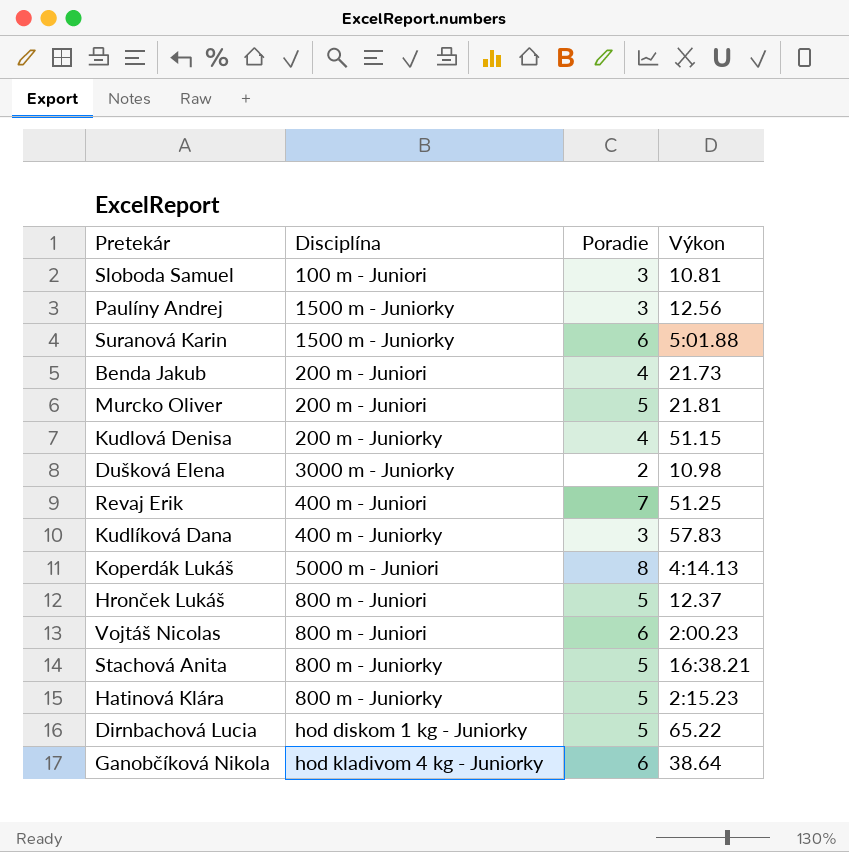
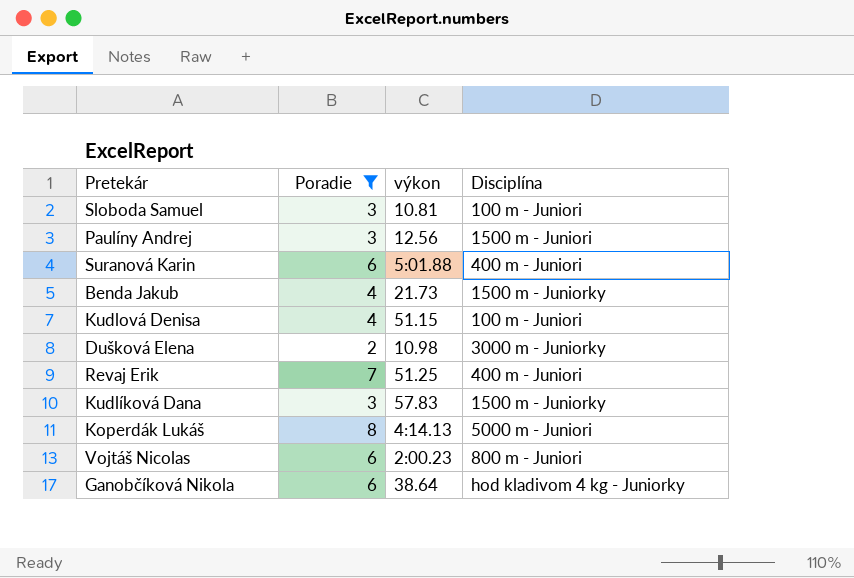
filter: none -> Poradie != 5
column name: Výkon -> výkon
column Disciplína | position: 2 -> 4
Paulíny Andrej | Disciplína: 1500 m - Juniorky -> 1500 m - Juniori
Suranová Karin | Disciplína: 1500 m - Juniorky -> 400 m - Juniori
Benda Jakub | Disciplína: 200 m - Juniori -> 1500 m - Juniorky
Kudlová Denisa | Disciplína: 200 m - Juniorky -> 100 m - Juniori
Kudlíková Dana | Disciplína: 400 m - Juniorky -> 1500 m - Juniorky

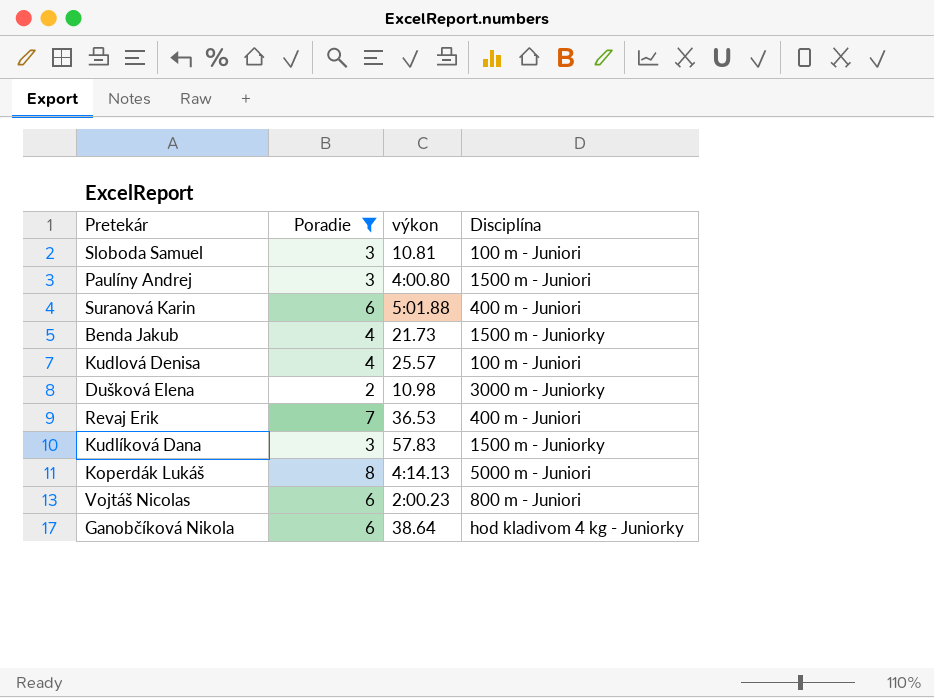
Paulíny Andrej | výkon: 12.56 -> 4:00.80
Kudlová Denisa | výkon: 51.15 -> 25.57
Revaj Erik | výkon: 51.25 -> 36.53

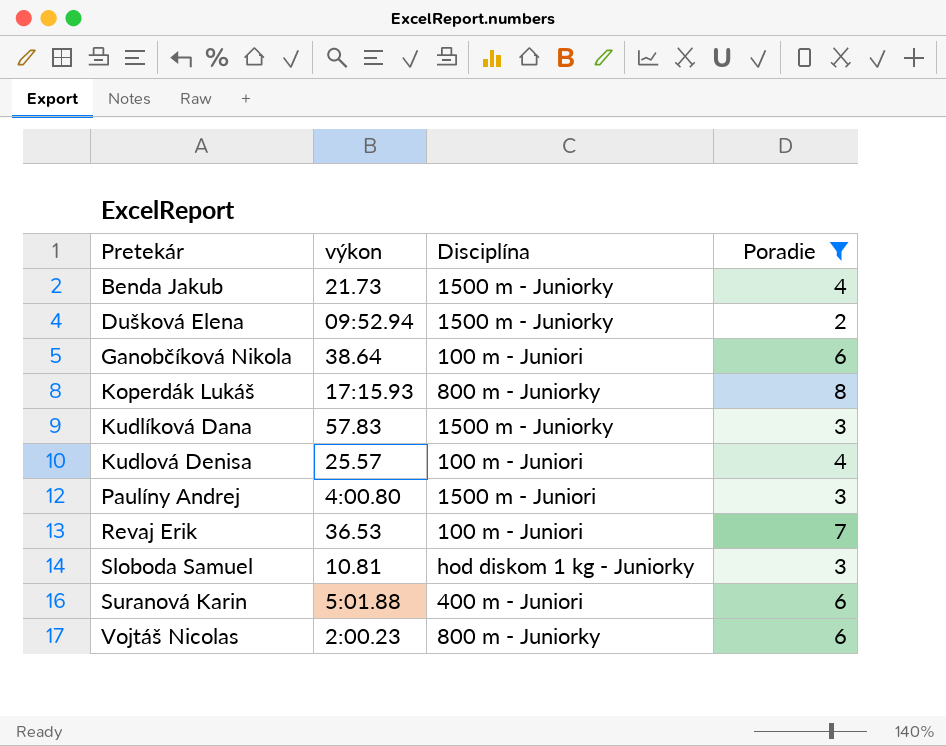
row order: none -> Pretekár ascending
column Poradie | position: 2 -> 4
Dušková Elena | výkon: 10.98 -> 09:52.94
Dušková Elena | Disciplína: 3000 m - Juniorky -> 1500 m - Juniorky
Ganobčíková Nikola | Disciplína: hod kladivom 4 kg - Juniorky -> 100 m - Juniori
Koperdák Lukáš | výkon: 4:14.13 -> 17:15.93
Koperdák Lukáš | Disciplína: 5000 m - Juniori -> 800 m - Juniorky
Revaj Erik | Disciplína: 400 m - Juniori -> 100 m - Juniori
Sloboda Samuel | Disciplína: 100 m - Juniori -> hod diskom 1 kg - Juniorky
Vojtáš Nicolas | Disciplína: 800 m - Juniori -> 800 m - Juniorky

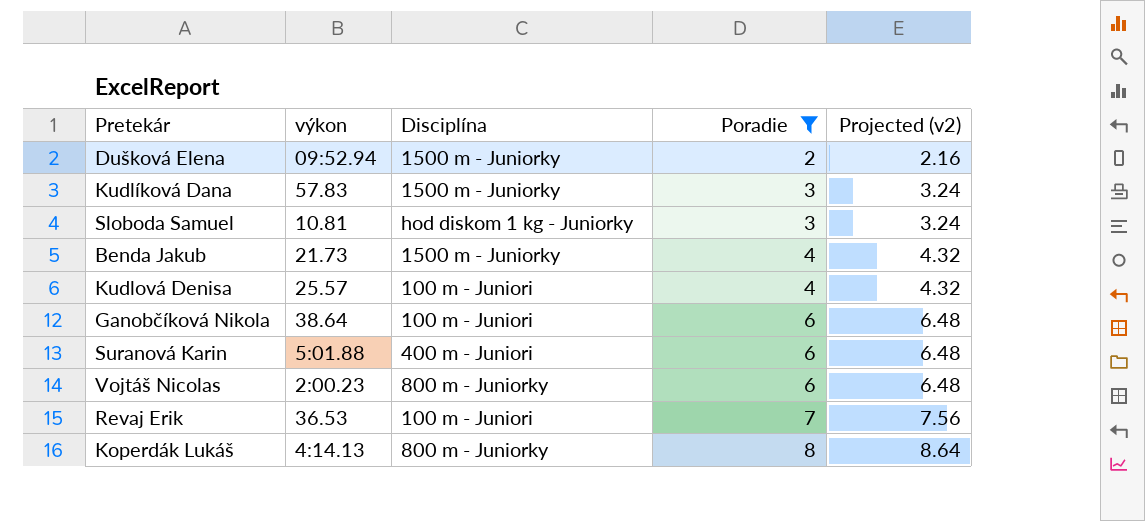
row order: Pretekár ascending -> Poradie ascending
column Projected (v2) | formula: none -> [Poradie] * 1.08
row Paulíny Andrej: 4:00.80 | 1500 m - Juniori | 3 -> none
Koperdák Lukáš | výkon: 17:15.93 -> 4:14.13

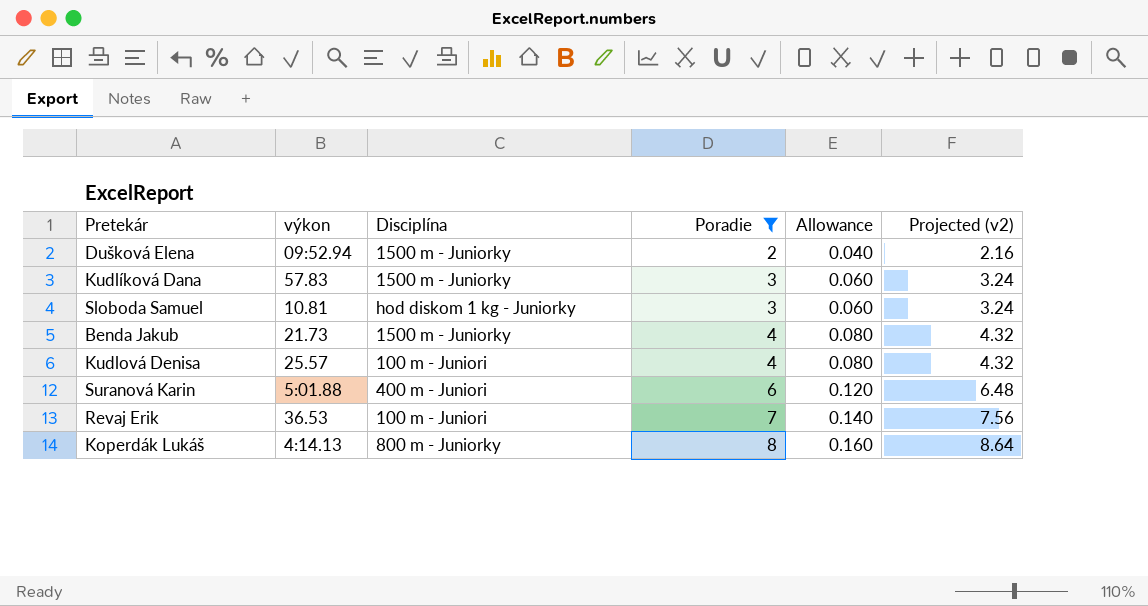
column Allowance | formula: none -> [Poradie] * 0.02
row Ganobčíková Nikola: 38.64 | 100 m - Juniori | 6 | 6.48 -> none
row Vojtáš Nicolas: 2:00.23 | 800 m - Juniorky | 6 | 6.48 -> none

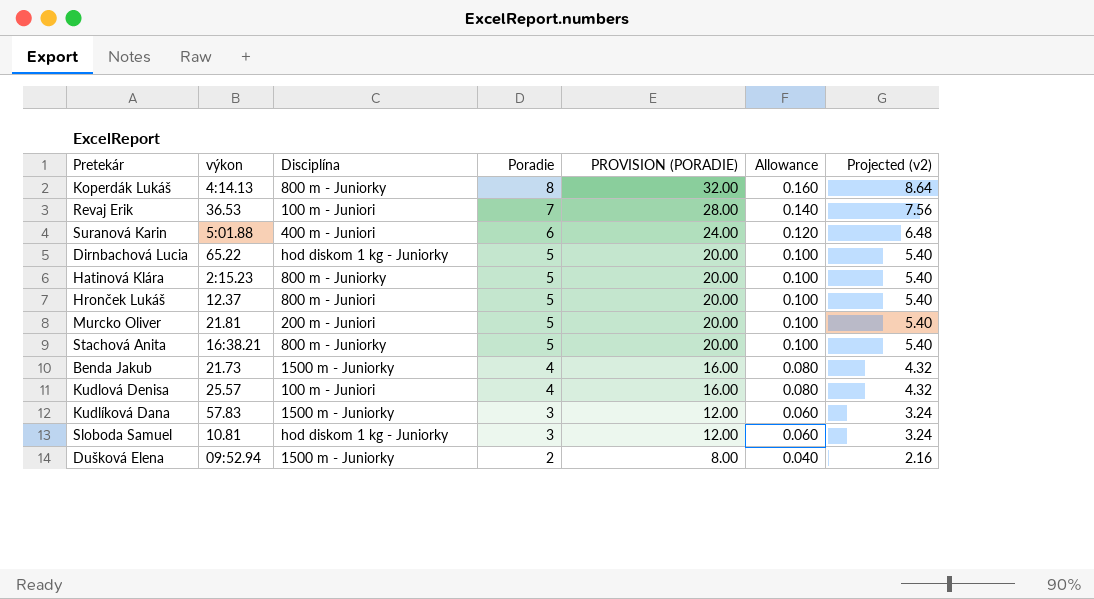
filter: Poradie != 5 -> none
row order: Poradie ascending -> Poradie descending
column PROVISION (PORADIE) | formula: none -> [Poradie] * 4

